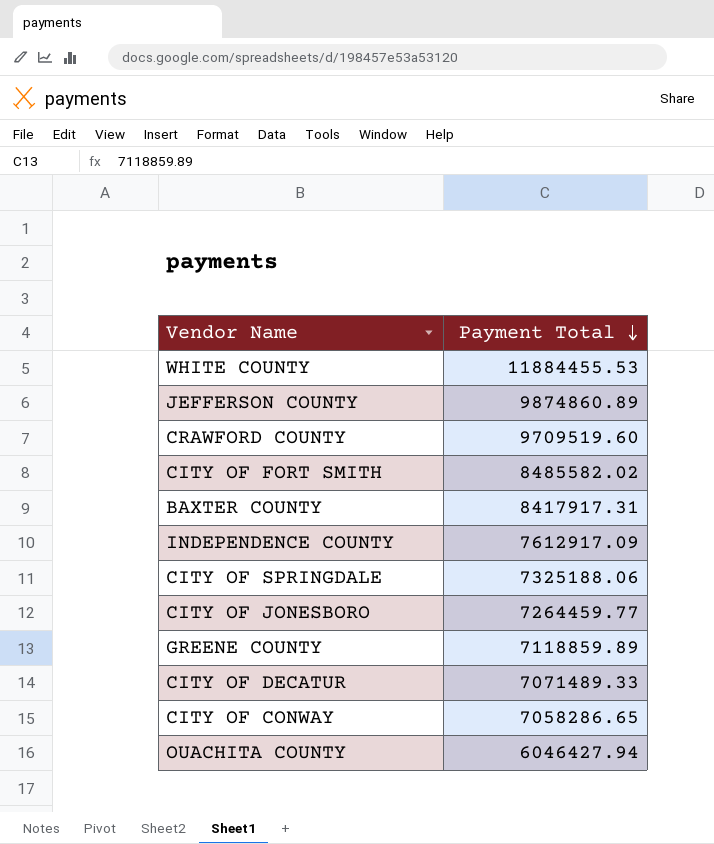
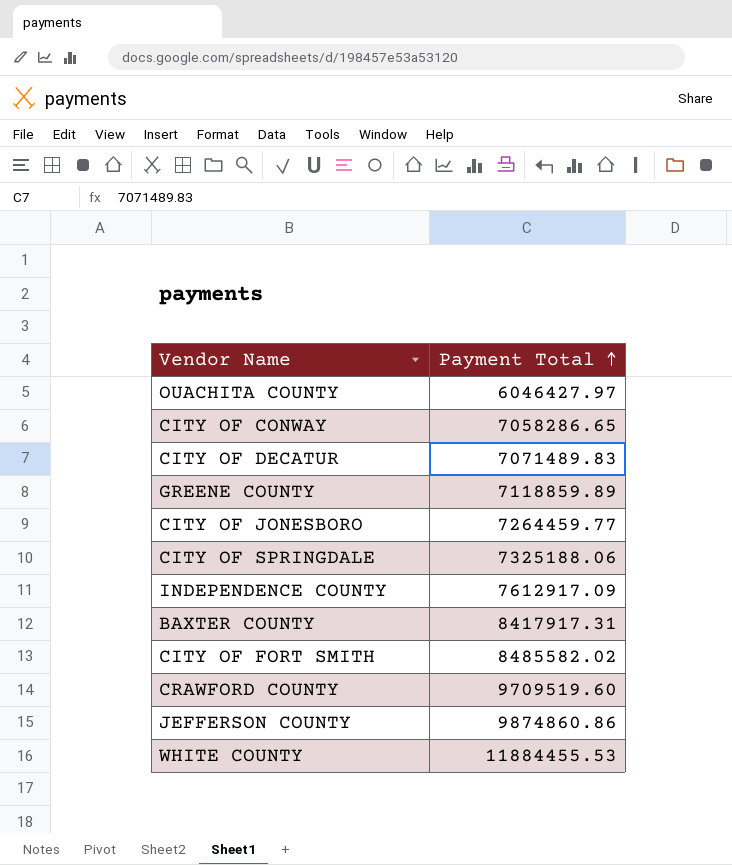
row order: Payment Total descending -> Payment Total ascending
OUACHITA COUNTY | Payment Total: 6046427.94 -> 6046427.97
CITY OF DECATUR | Payment Total: 7071489.33 -> 7071489.83
JEFFERSON COUNTY | Payment Total: 9874860.89 -> 9874860.86

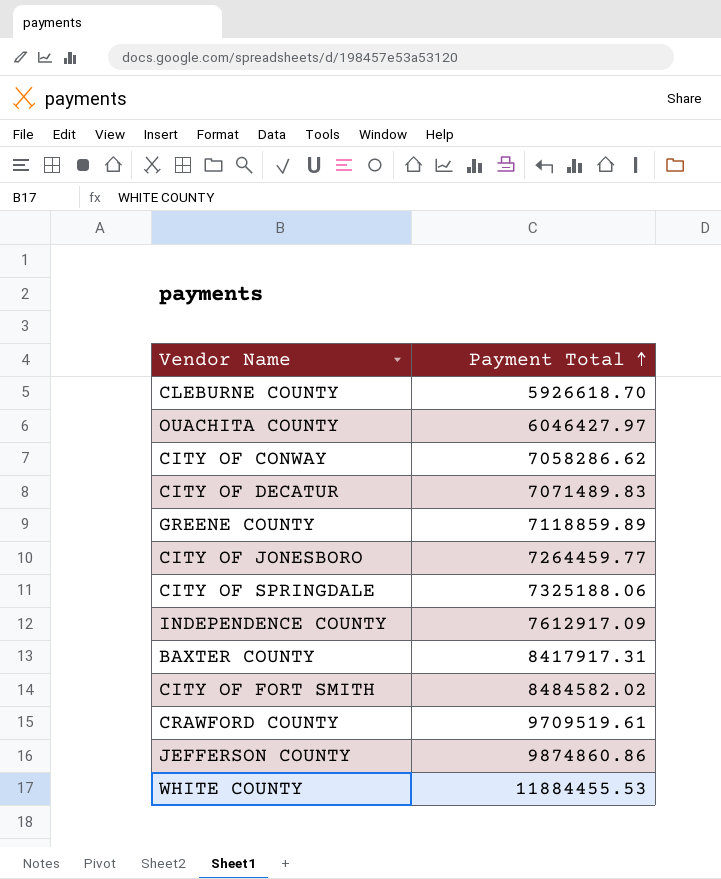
row CLEBURNE COUNTY: none -> 5926618.70
CITY OF CONWAY | Payment Total: 7058286.65 -> 7058286.62
CITY OF FORT SMITH | Payment Total: 8485582.02 -> 8484582.02
CRAWFORD COUNTY | Payment Total: 9709519.60 -> 9709519.61

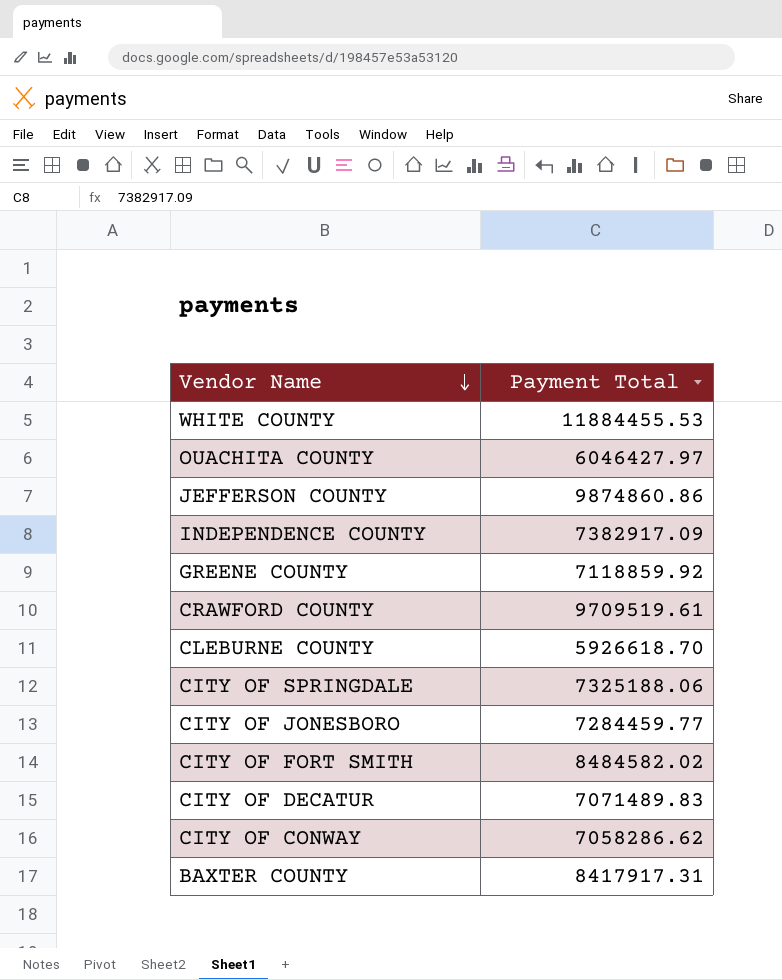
row order: Payment Total ascending -> Vendor Name descending
INDEPENDENCE COUNTY | Payment Total: 7612917.09 -> 7382917.09
GREENE COUNTY | Payment Total: 7118859.89 -> 7118859.92
CITY OF JONESBORO | Payment Total: 7264459.77 -> 7284459.77

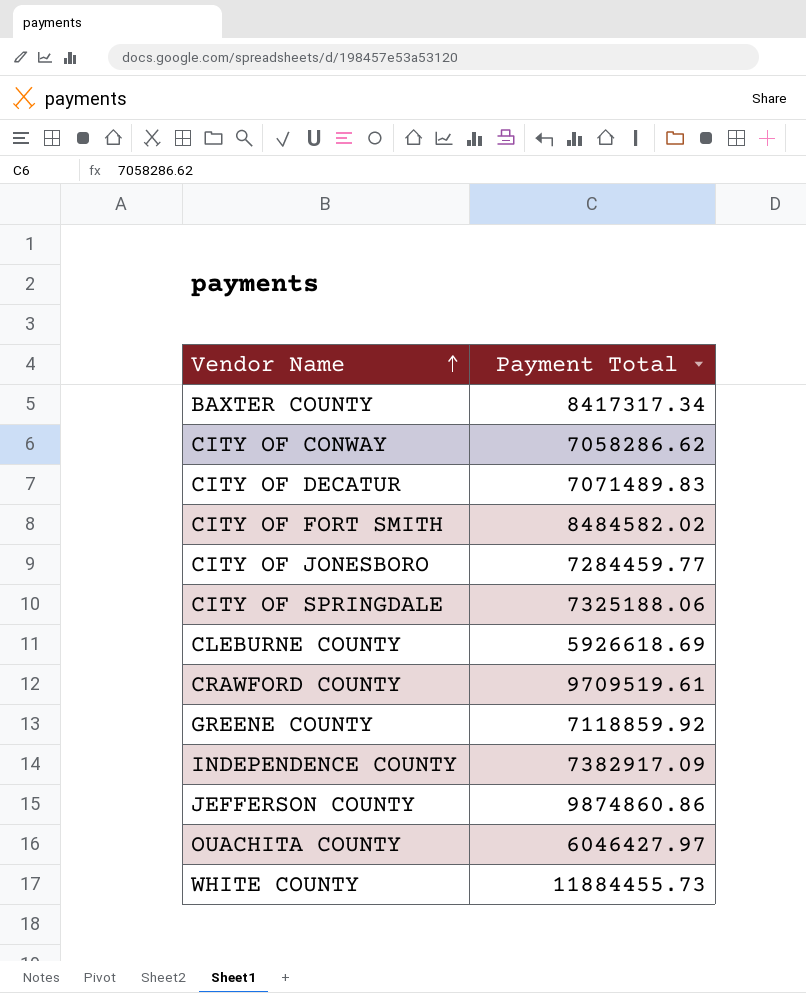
row order: Vendor Name descending -> Vendor Name ascending
BAXTER COUNTY | Payment Total: 8417917.31 -> 8417317.34
CLEBURNE COUNTY | Payment Total: 5926618.70 -> 5926618.69
WHITE COUNTY | Payment Total: 11884455.53 -> 11884455.73

